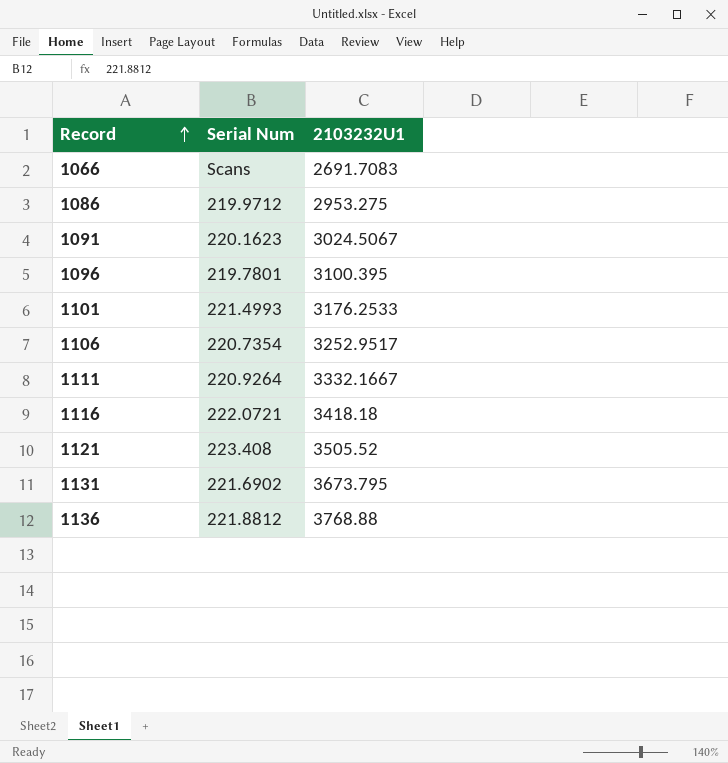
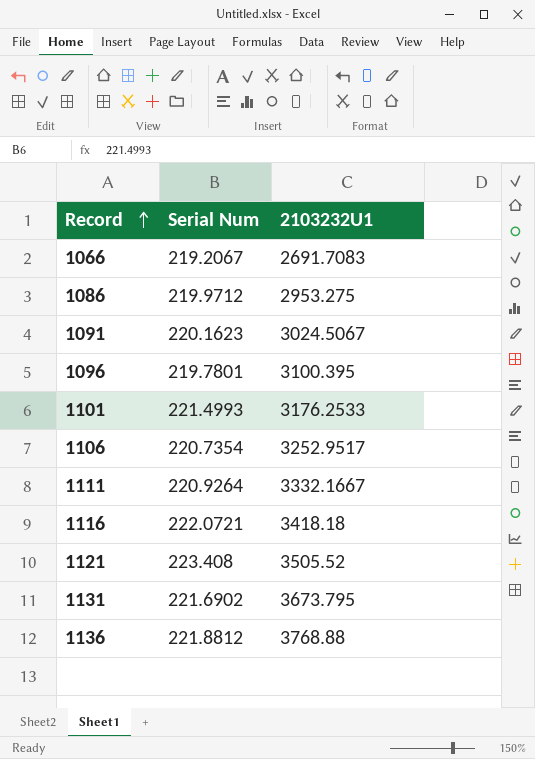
1066 | Serial Num: Scans -> 219.2067

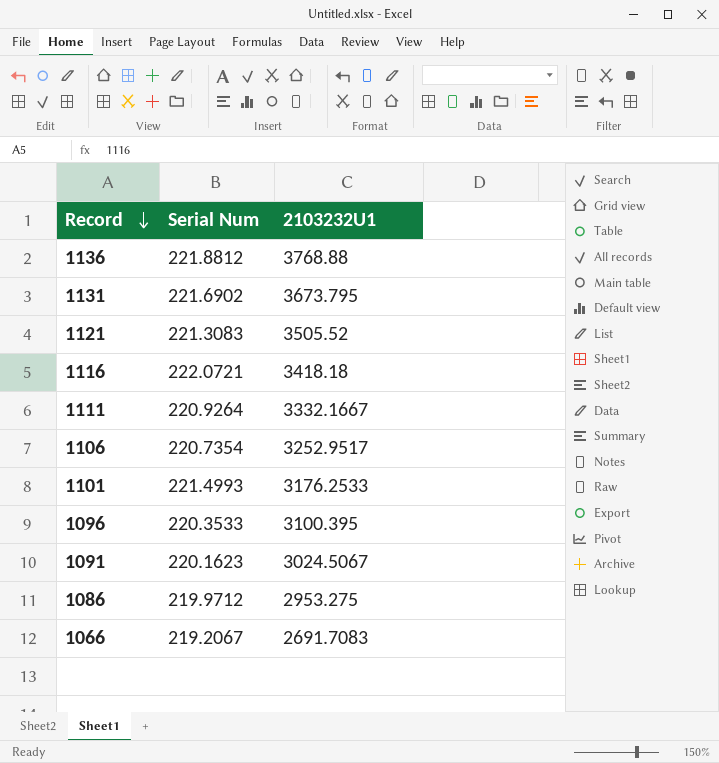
row order: Record ascending -> Record descending
1121 | Serial Num: 223.408 -> 221.3083
1096 | Serial Num: 219.7801 -> 220.3533

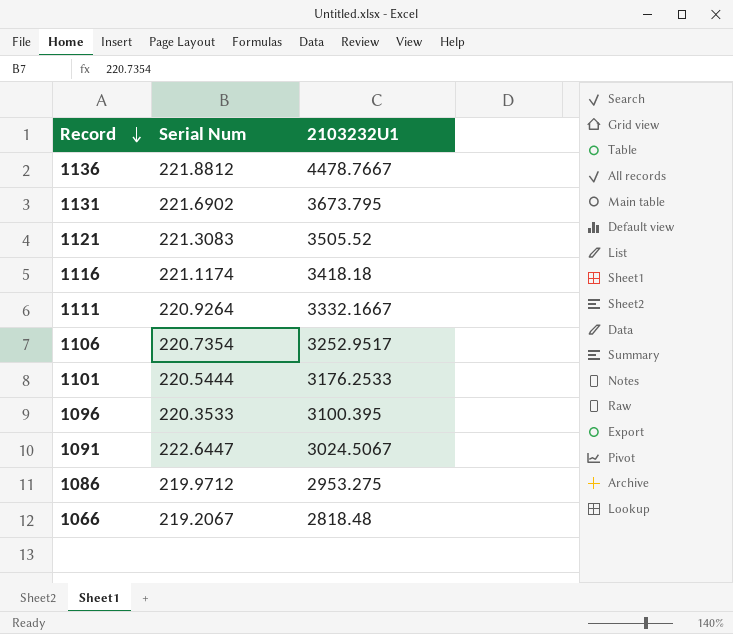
1136 | 2103232U1: 3768.88 -> 4478.7667
1116 | Serial Num: 222.0721 -> 221.1174
1101 | Serial Num: 221.4993 -> 220.5444
1091 | Serial Num: 220.1623 -> 222.6447
1066 | 2103232U1: 2691.7083 -> 2818.48

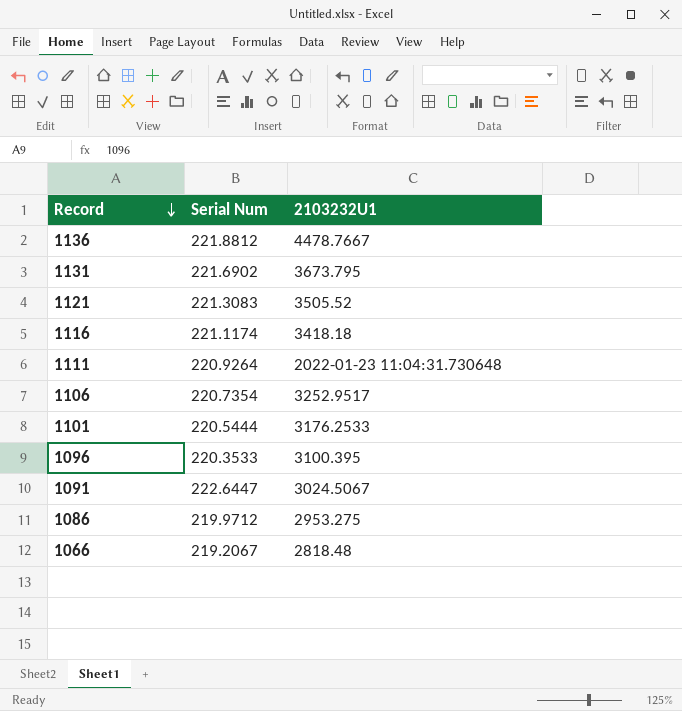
1111 | 2103232U1: 3332.1667 -> 2022-01-23 11:04:31.730648

